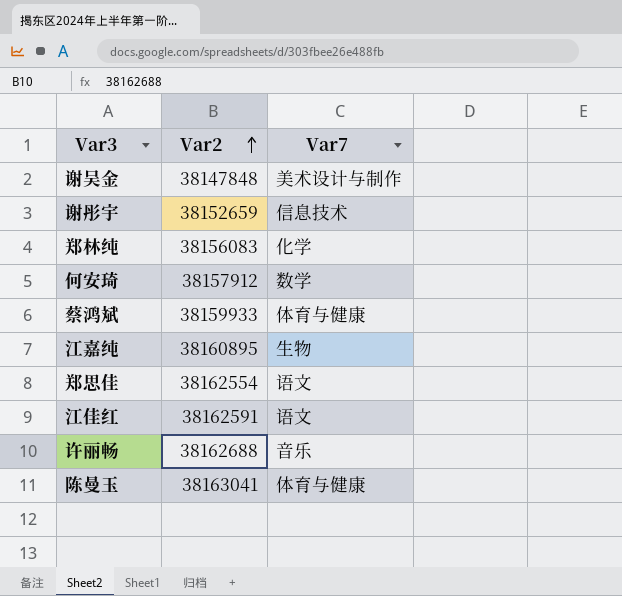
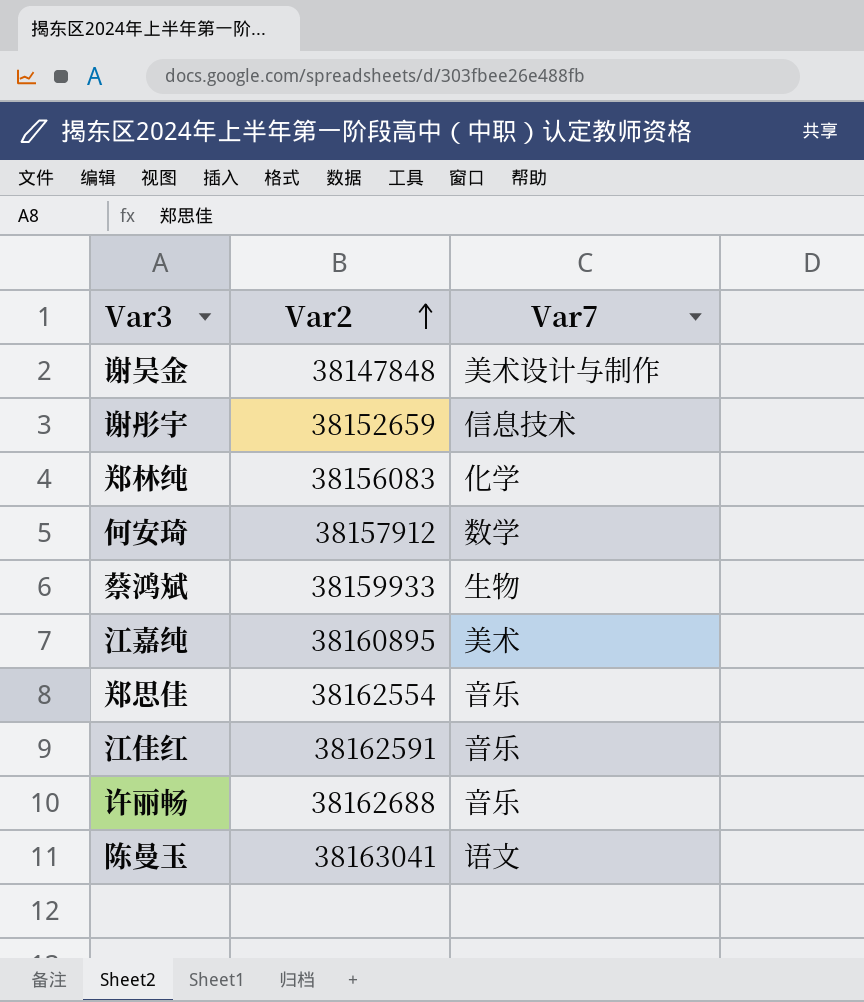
蔡鸿斌 | Var7: 体育与健康 -> 生物
江嘉纯 | Var7: 生物 -> 美术
郑思佳 | Var7: 语文 -> 音乐
江佳红 | Var7: 语文 -> 音乐
陈曼玉 | Var7: 体育与健康 -> 语文

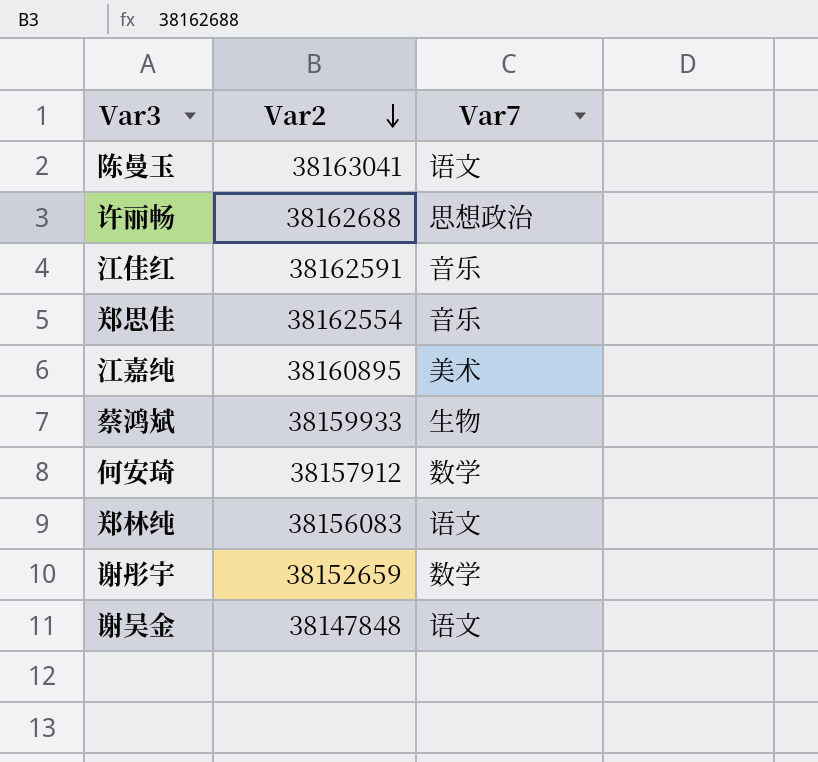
row order: Var2 ascending -> Var2 descending
许丽畅 | Var7: 音乐 -> 思想政治
郑林纯 | Var7: 化学 -> 语文
谢彤宇 | Var7: 信息技术 -> 数学
谢吴金 | Var7: 美术设计与制作 -> 语文

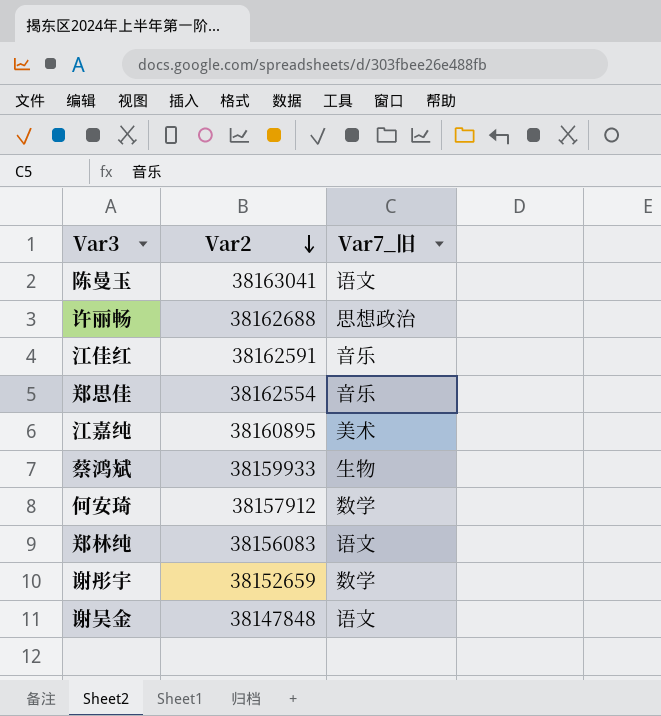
column name: Var7 -> Var7_旧

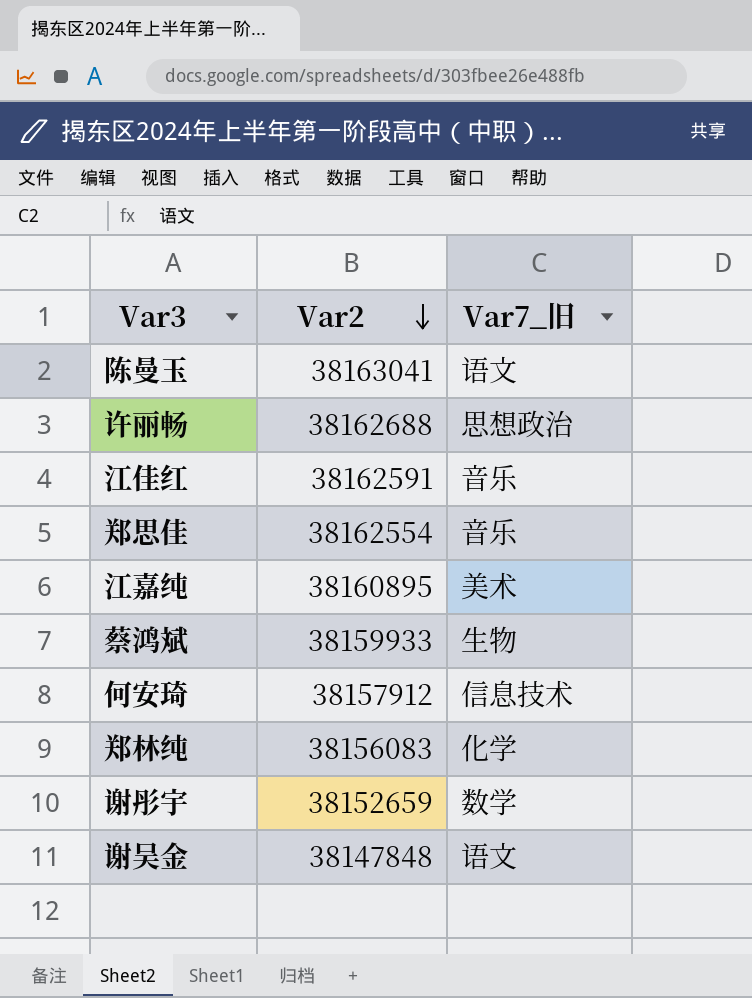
何安琦 | Var7_旧: 数学 -> 信息技术
郑林纯 | Var7_旧: 语文 -> 化学

